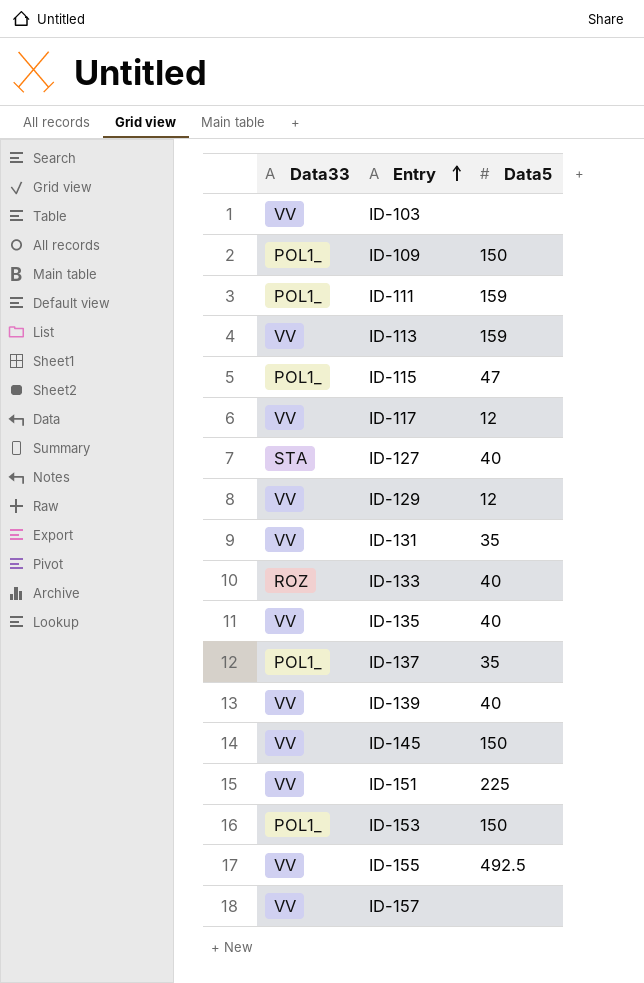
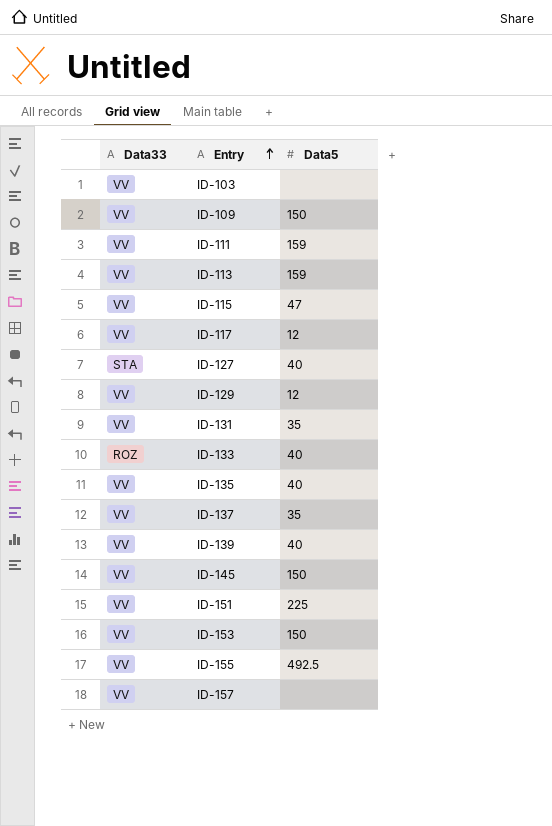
ID-109 | Data33: POL1_ -> VV
ID-111 | Data33: POL1_ -> VV
ID-115 | Data33: POL1_ -> VV
ID-137 | Data33: POL1_ -> VV
ID-153 | Data33: POL1_ -> VV

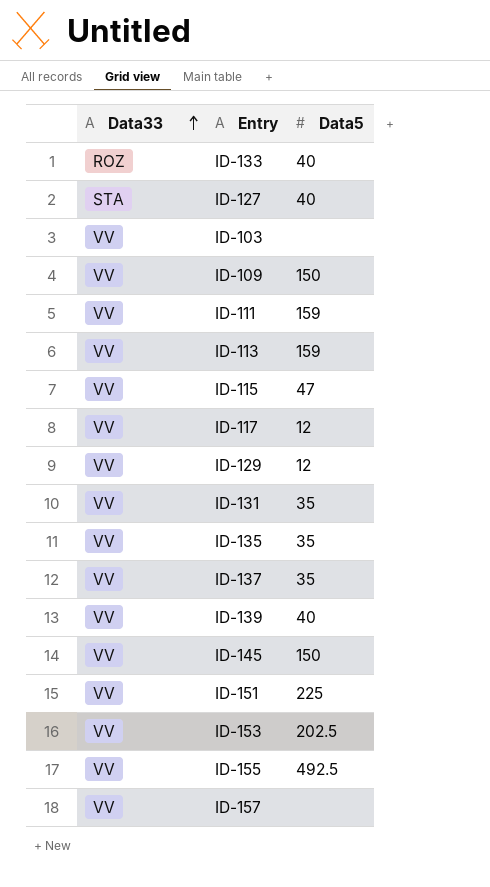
row order: Entry ascending -> Data33 ascending
ID-135 | Data5: 40 -> 35
ID-153 | Data5: 150 -> 202.5

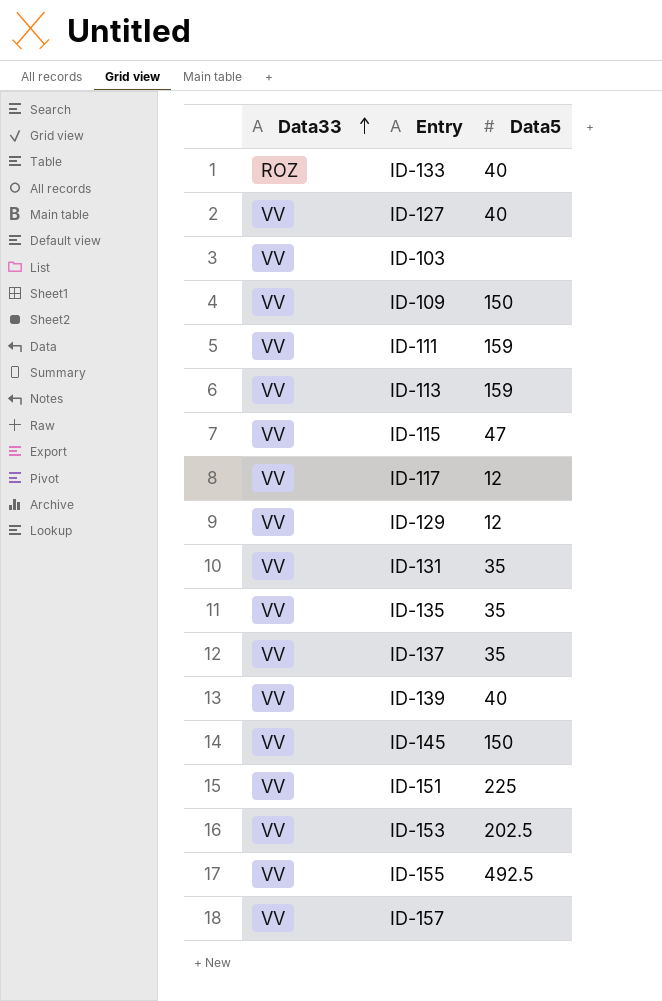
ID-127 | Data33: STA -> VV

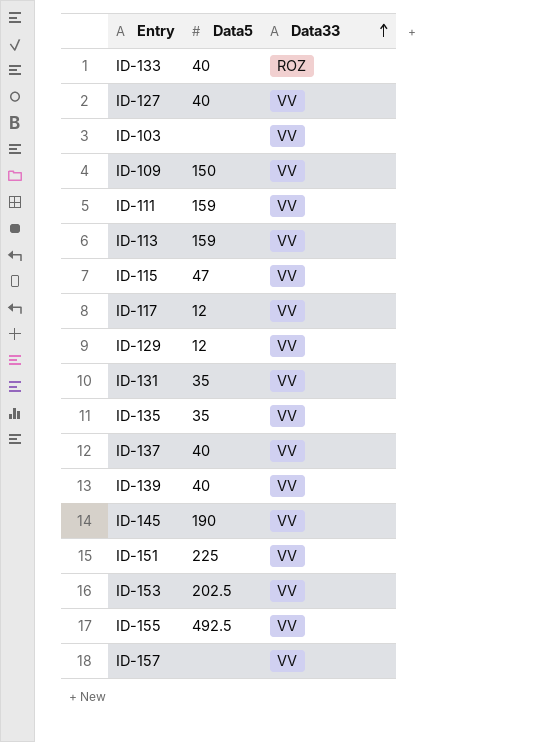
column Data33 | position: 1 -> 3
ID-137 | Data5: 35 -> 40
ID-145 | Data5: 150 -> 190

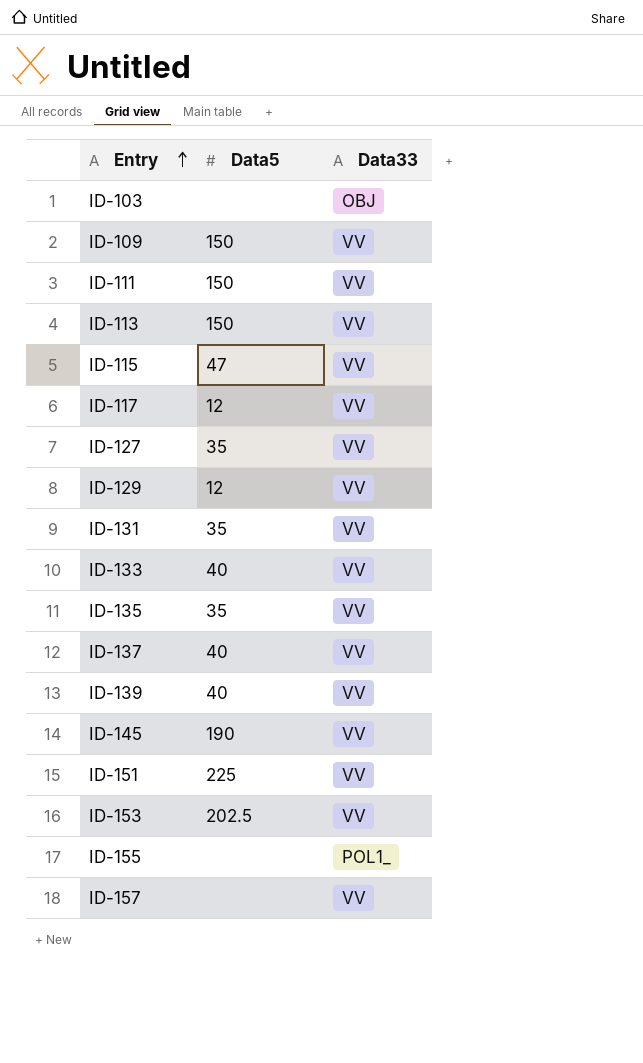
row order: Data33 ascending -> Entry ascending
ID-103 | Data33: VV -> OBJ
ID-111 | Data5: 159 -> 150
ID-113 | Data5: 159 -> 150
ID-127 | Data5: 40 -> 35
ID-133 | Data33: ROZ -> VV
ID-155 | Data5: 492.5 -> none
ID-155 | Data33: VV -> POL1_

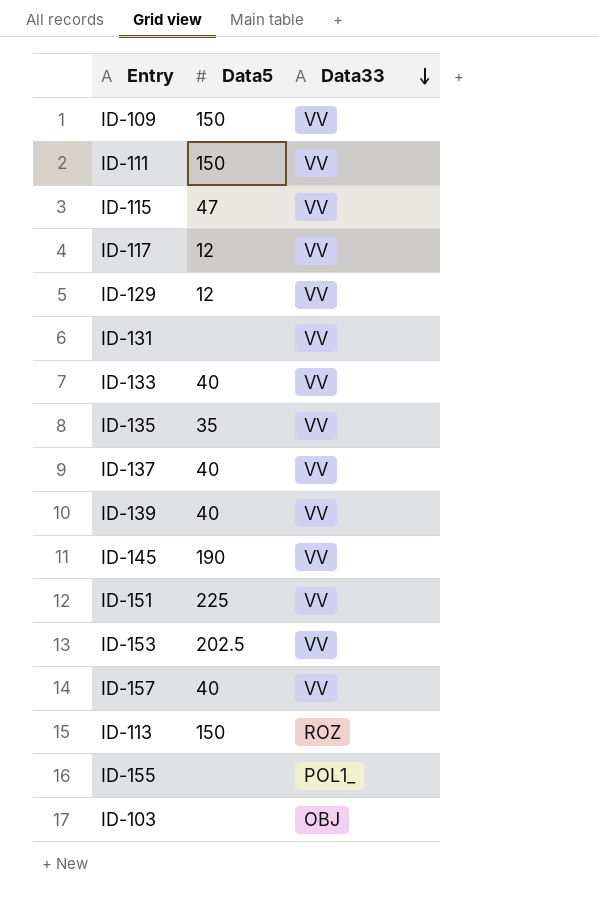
row order: Entry ascending -> Data33 descending
row ID-127: 35 | VV -> none
ID-131 | Data5: 35 -> none
ID-157 | Data5: none -> 40
ID-113 | Data33: VV -> ROZ

